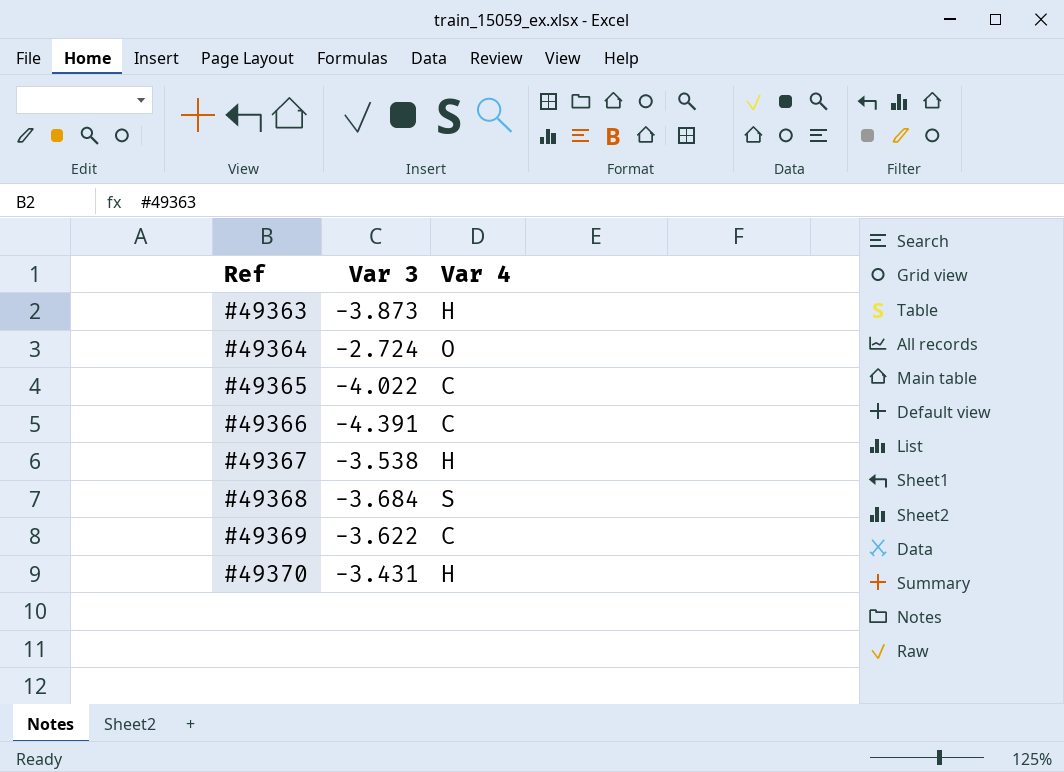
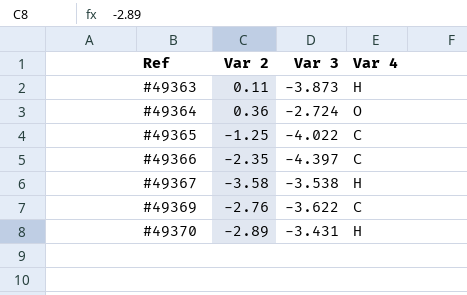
column Var 2 | position: none -> 2
row #49368: -3.684 | S -> none
#49366 | Var 3: -4.391 -> -4.397

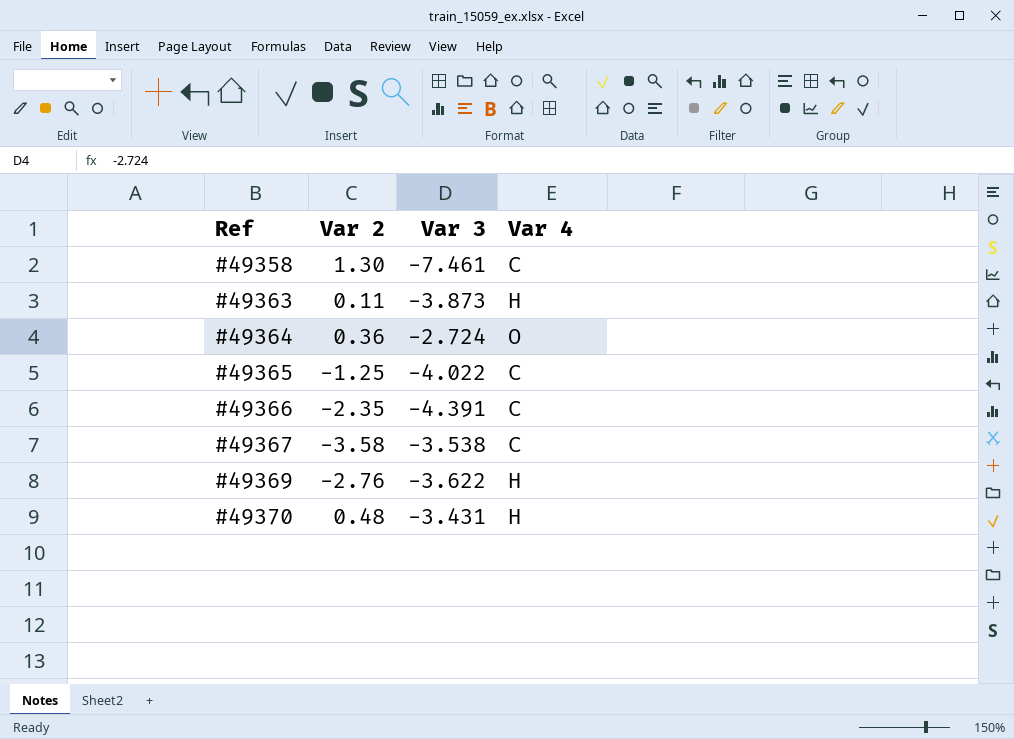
row #49358: none -> 1.30 | -7.461 | C
#49366 | Var 3: -4.397 -> -4.391
#49367 | Var 4: H -> C
#49369 | Var 4: C -> H
#49370 | Var 2: -2.89 -> 0.48

